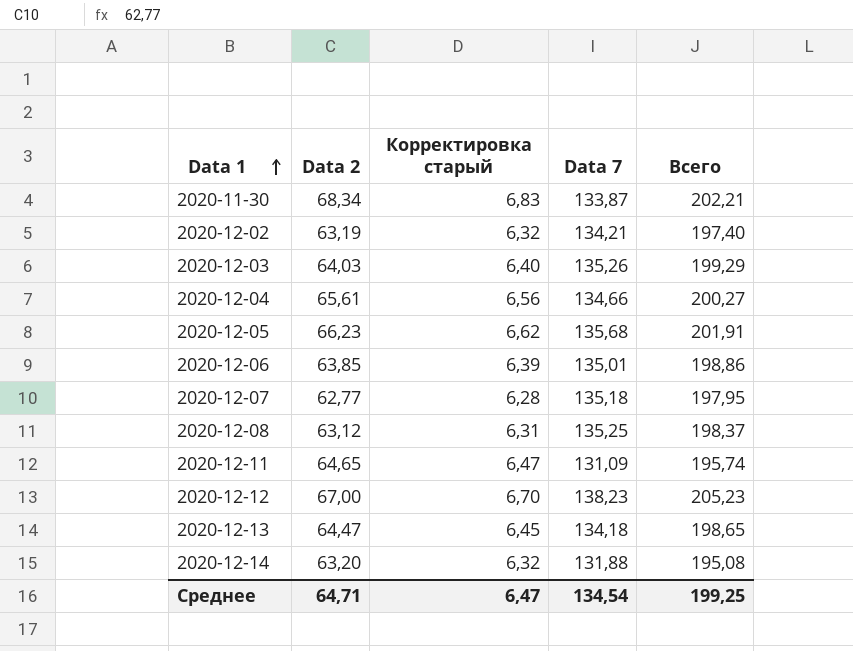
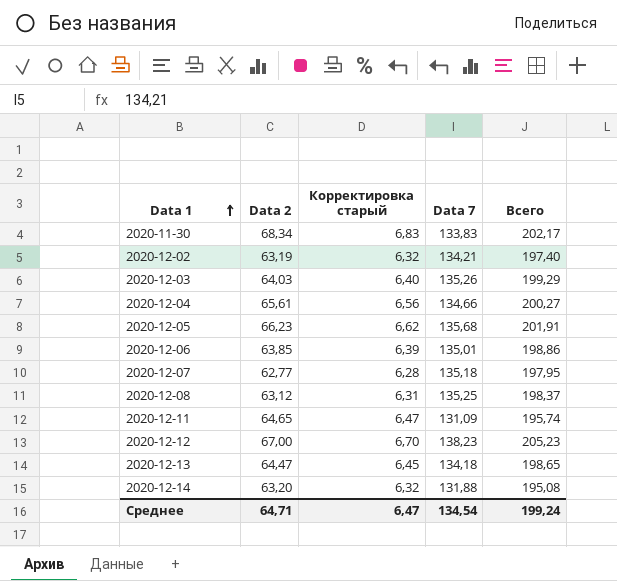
2020-11-30 | Data 7: 133,87 -> 133,83
2020-11-30 | Всего: 202,21 -> 202,17
Среднее | Всего: 199,25 -> 199,24

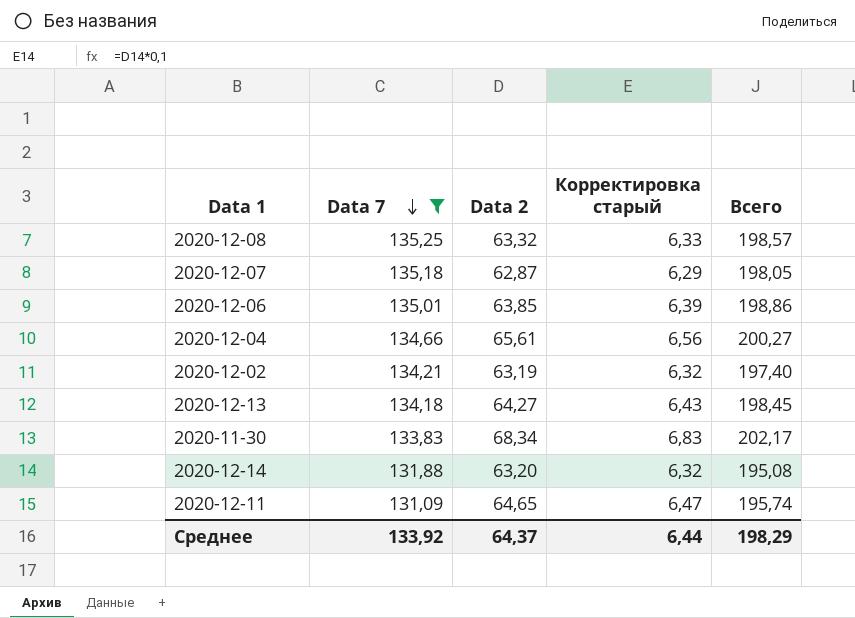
filter: none -> Data 7 <= 135,25
row order: Data 1 ascending -> Data 7 descending
column Data 7 | position: 4 -> 2
2020-12-08 | Data 2: 63,12 -> 63,32
2020-12-08 | Корректировка старый: 6,31 -> 6,33
2020-12-08 | Всего: 198,37 -> 198,57
2020-12-07 | Data 2: 62,77 -> 62,87
2020-12-07 | Корректировка старый: 6,28 -> 6,29
2020-12-07 | Всего: 197,95 -> 198,05
2020-12-13 | Data 2: 64,47 -> 64,27
2020-12-13 | Корректировка старый: 6,45 -> 6,43
2020-12-13 | Всего: 198,65 -> 198,45
Среднее | Data 7: 134,54 -> 133,92
Среднее | Data 2: 64,71 -> 64,37
Среднее | Корректировка старый: 6,47 -> 6,44
Среднее | Всего: 199,24 -> 198,29

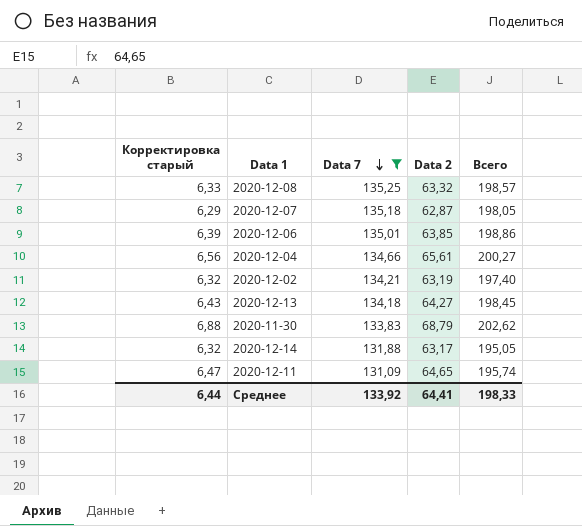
column Корректировка старый | position: 4 -> 1
2020-11-30 | Корректировка старый: 6,83 -> 6,88
2020-11-30 | Data 2: 68,34 -> 68,79
2020-11-30 | Всего: 202,17 -> 202,62
2020-12-14 | Data 2: 63,20 -> 63,17
2020-12-14 | Всего: 195,08 -> 195,05
Среднее | Data 2: 64,37 -> 64,41
Среднее | Всего: 198,29 -> 198,33

